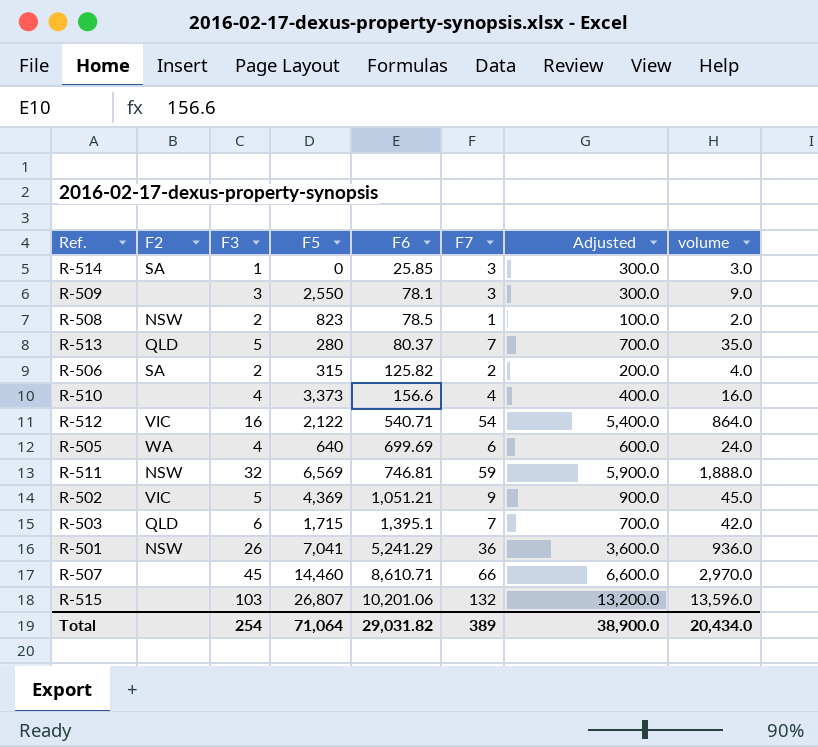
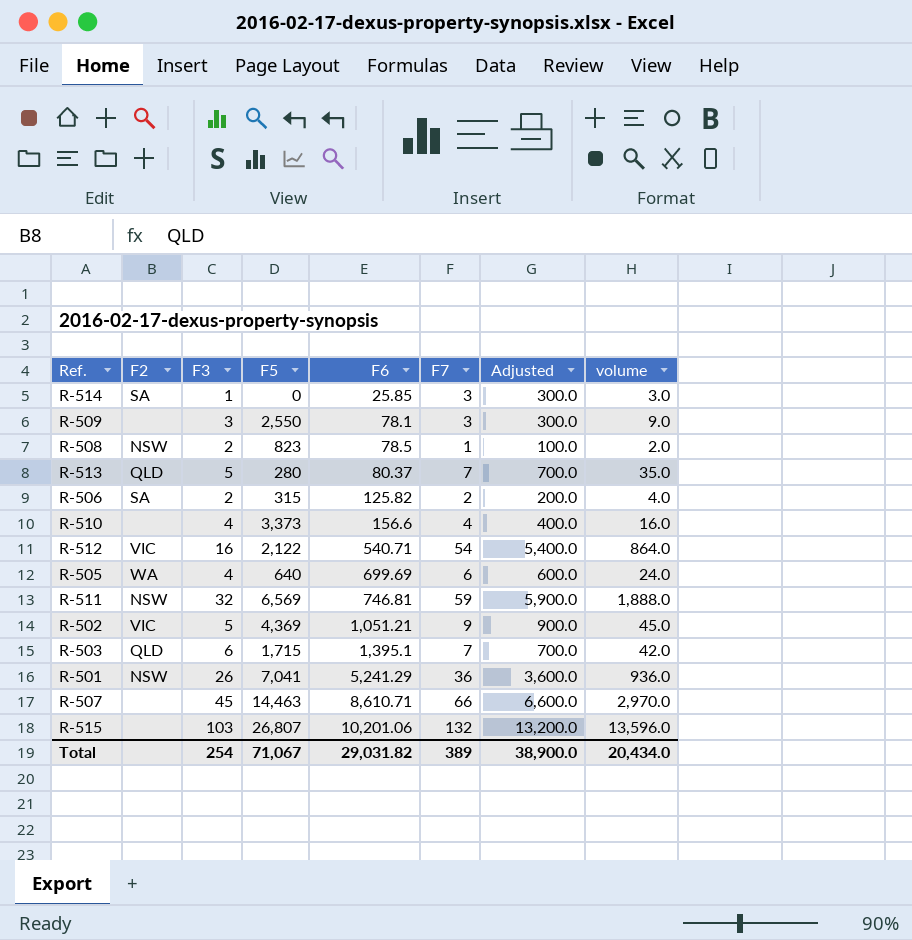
R-507 | F5: 14,460 -> 14,463
Total | F5: 71,064 -> 71,067

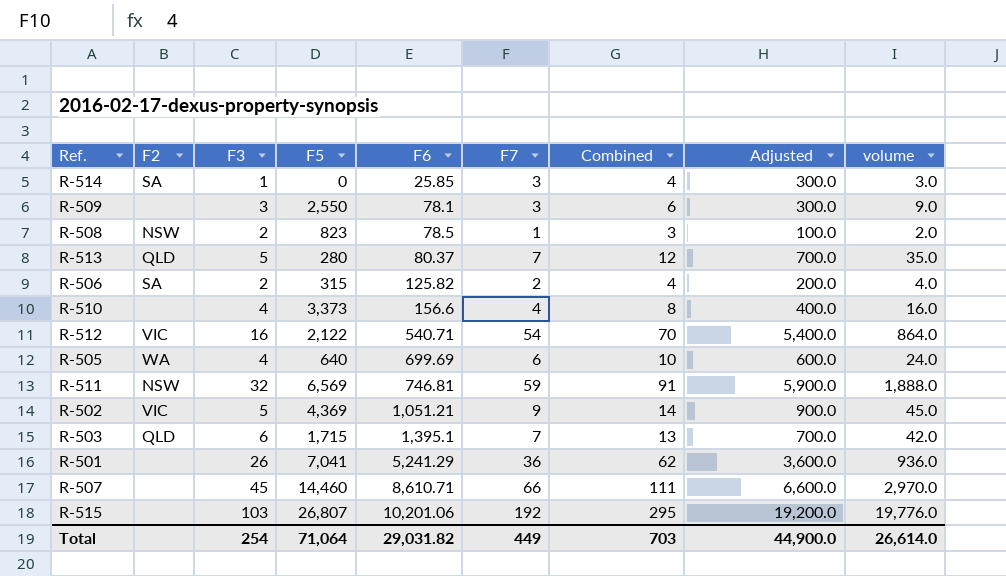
column Combined | formula: none -> [F3] + [F7]
R-501 | F2: NSW -> none
R-507 | F5: 14,463 -> 14,460
R-515 | F7: 132 -> 192
R-515 | Adjusted: 13,200.0 -> 19,200.0
R-515 | volume: 13,596.0 -> 19,776.0
Total | F5: 71,067 -> 71,064
Total | F7: 389 -> 449
Total | Adjusted: 38,900.0 -> 44,900.0
Total | volume: 20,434.0 -> 26,614.0

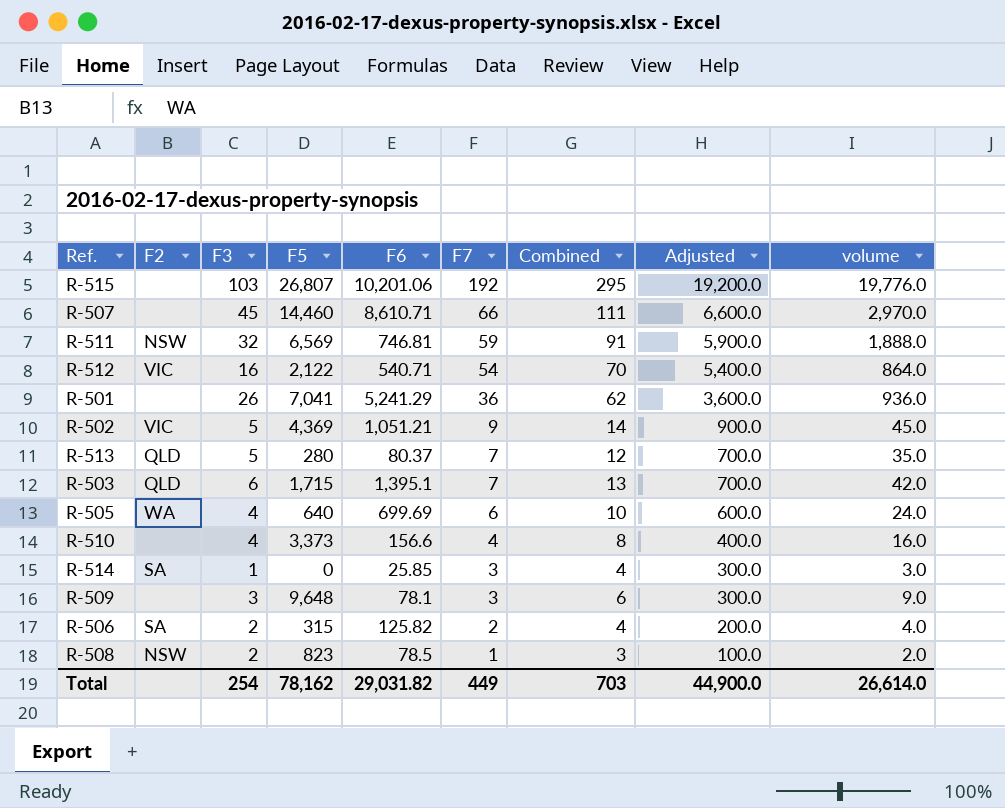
row order: F6 ascending -> F7 descending
R-509 | F5: 2,550 -> 9,648
Total | F5: 71,064 -> 78,162

